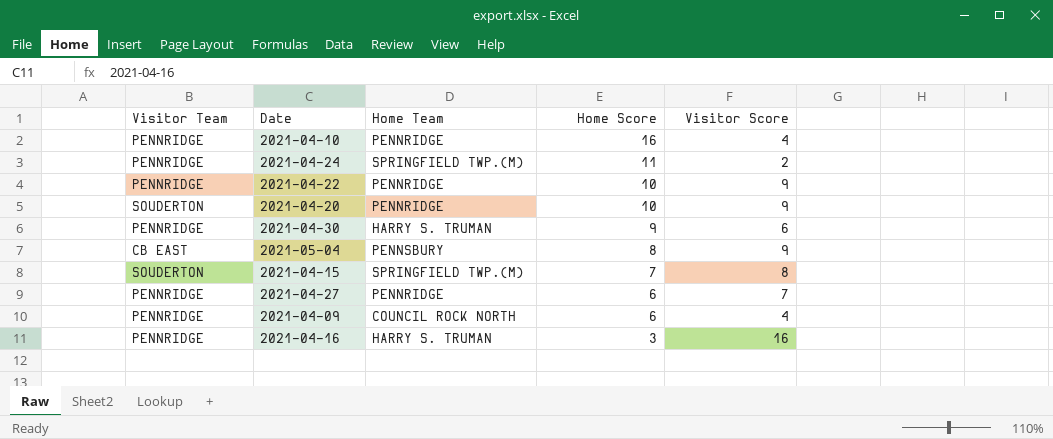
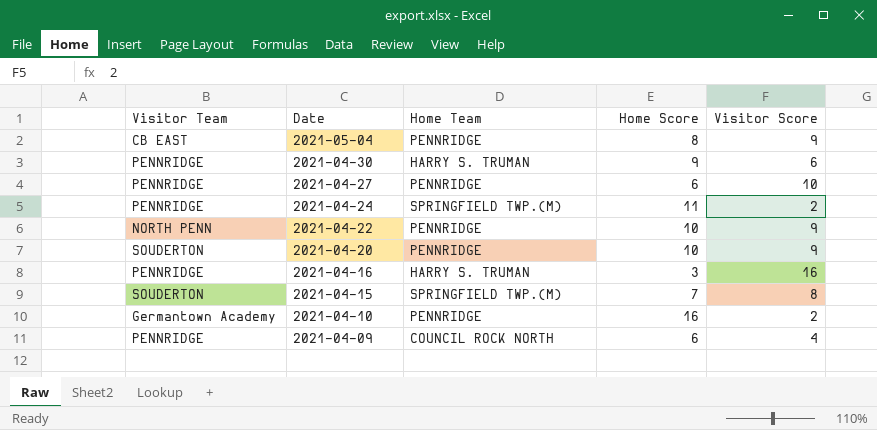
row order: Home Score descending -> Date descending
2021-05-04 | Home Team: PENNSBURY -> PENNRIDGE
2021-04-27 | Visitor Score: 7 -> 10
2021-04-22 | Visitor Team: PENNRIDGE -> NORTH PENN
2021-04-10 | Visitor Team: PENNRIDGE -> Germantown Academy
2021-04-10 | Visitor Score: 4 -> 2

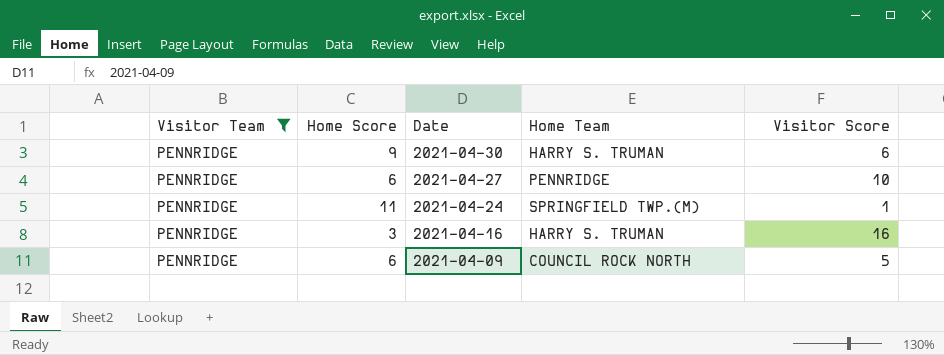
filter: none -> Visitor Team = PENNRIDGE
column Home Score | position: 4 -> 2
2021-04-24 | Visitor Score: 2 -> 1
2021-04-09 | Visitor Score: 4 -> 5

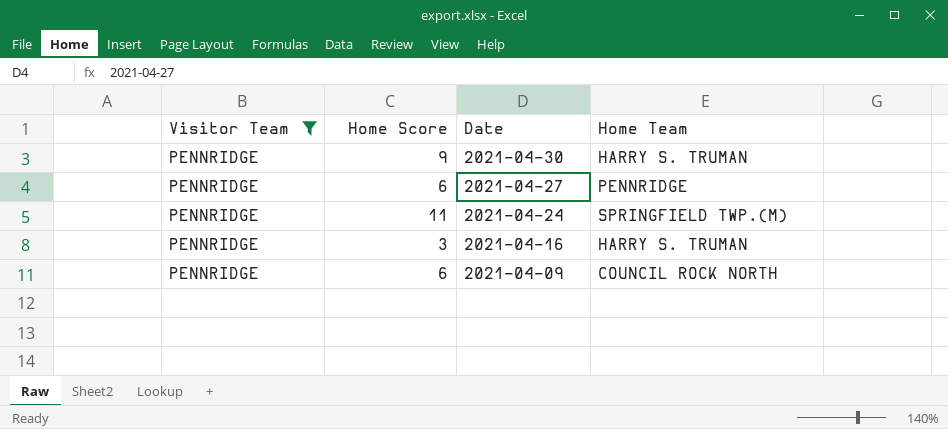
column Visitor Score | position: 5 -> none

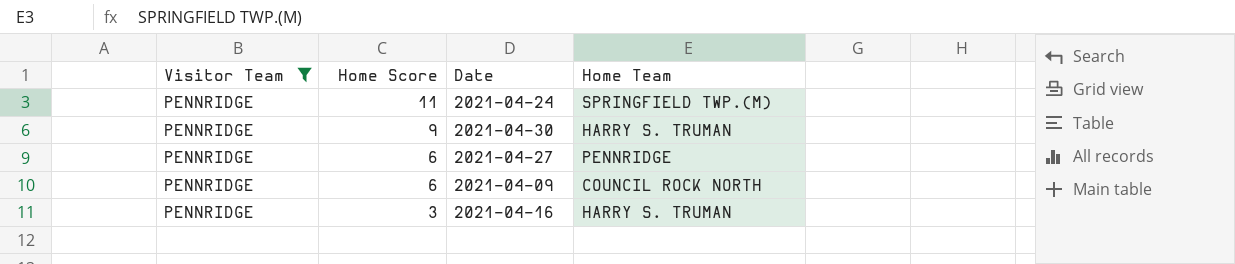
row order: Date descending -> Home Score descending

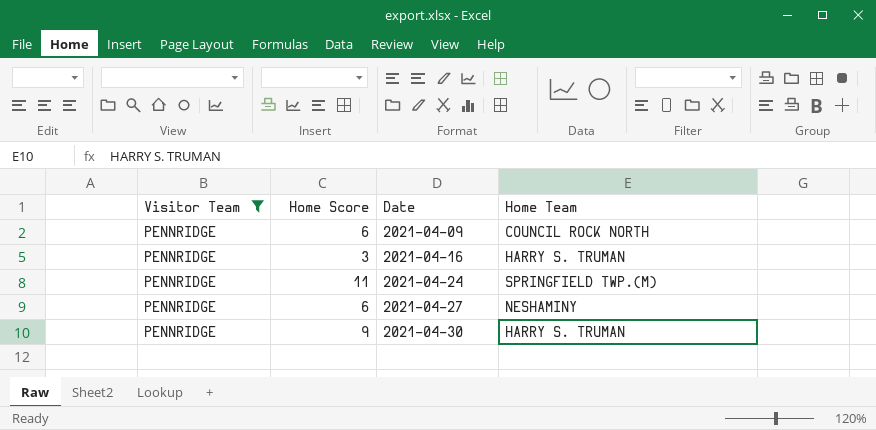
row order: Home Score descending -> Date ascending
2021-04-27 | Home Team: PENNRIDGE -> NESHAMINY

